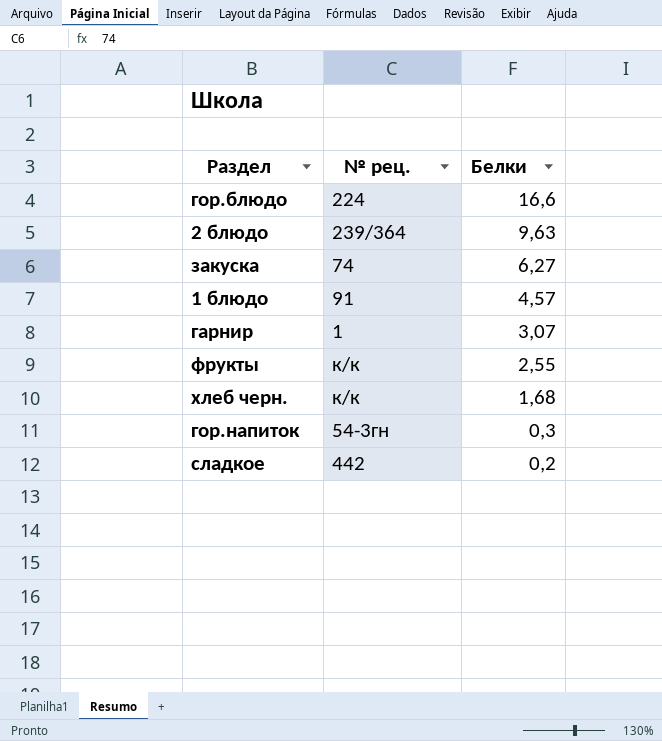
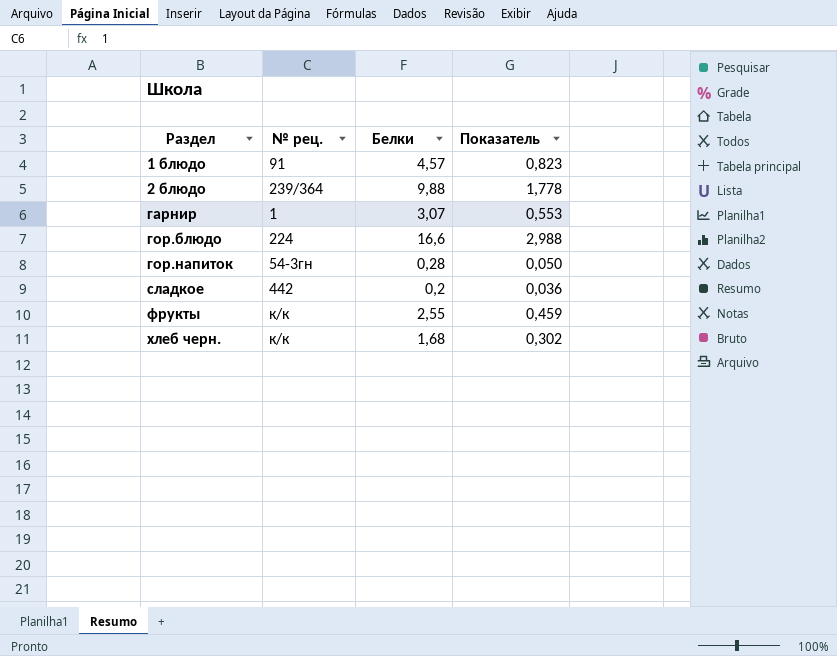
row order: Белки descending -> Раздел ascending
column Показатель | formula: none -> [Белки] * 0,18
row закуска: 74 | 6,27 -> none
2 блюдо | Белки: 9,63 -> 9,88
гор.напиток | Белки: 0,3 -> 0,28

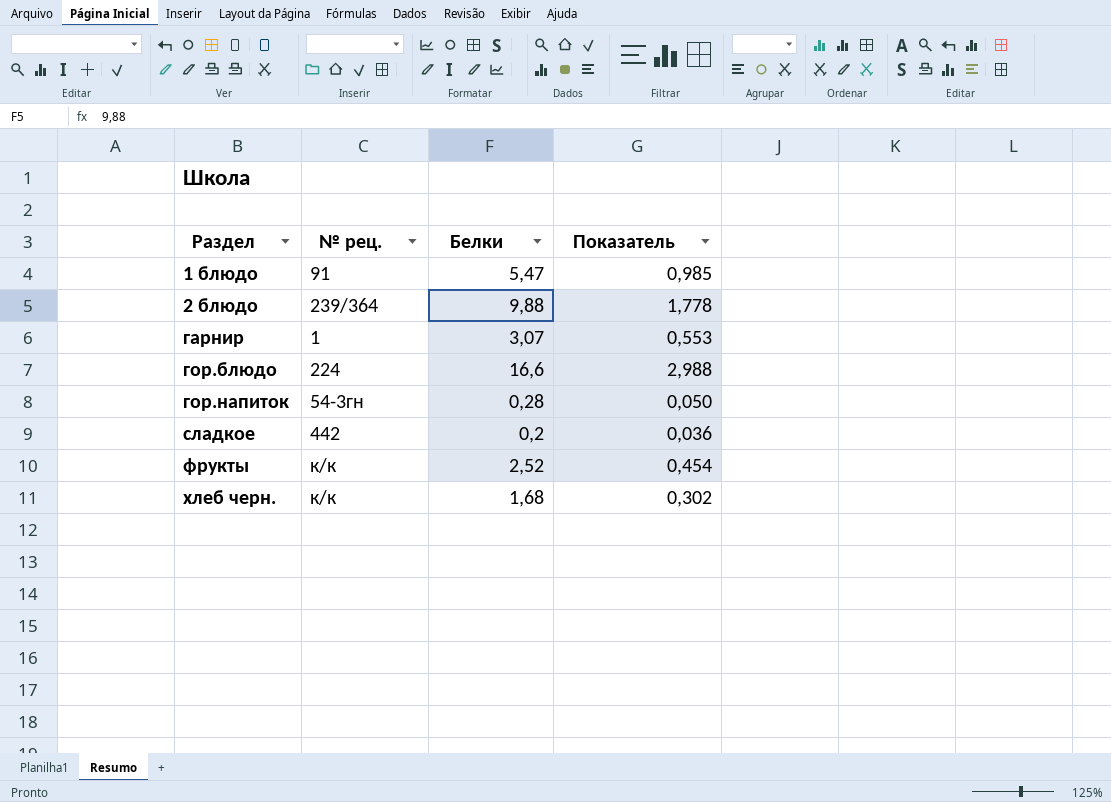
1 блюдо | Белки: 4,57 -> 5,47
1 блюдо | Показатель: 0,823 -> 0,985
фрукты | Белки: 2,55 -> 2,52
фрукты | Показатель: 0,459 -> 0,454

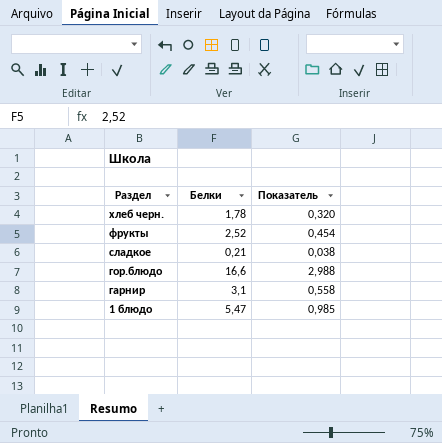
row order: Раздел ascending -> Раздел descending
column № рец. | position: 2 -> none
row 2 блюдо: 239/364 | 9,88 | 1,778 -> none
row гор.напиток: 54-3гн | 0,28 | 0,050 -> none
хлеб черн. | Белки: 1,68 -> 1,78
хлеб черн. | Показатель: 0,302 -> 0,320
сладкое | Белки: 0,2 -> 0,21
сладкое | Показатель: 0,036 -> 0,038
гарнир | Белки: 3,07 -> 3,1
гарнир | Показатель: 0,553 -> 0,558

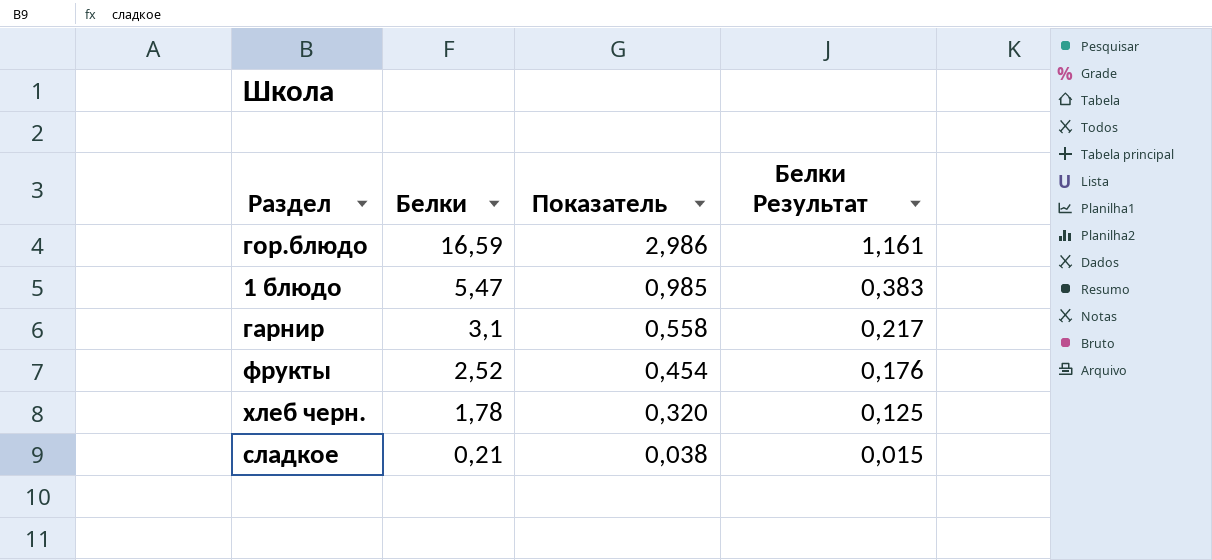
row order: Раздел descending -> Белки descending
column Белки Результат | formula: none -> [Белки] * 0,07
гор.блюдо | Белки: 16,6 -> 16,59
гор.блюдо | Показатель: 2,988 -> 2,986

